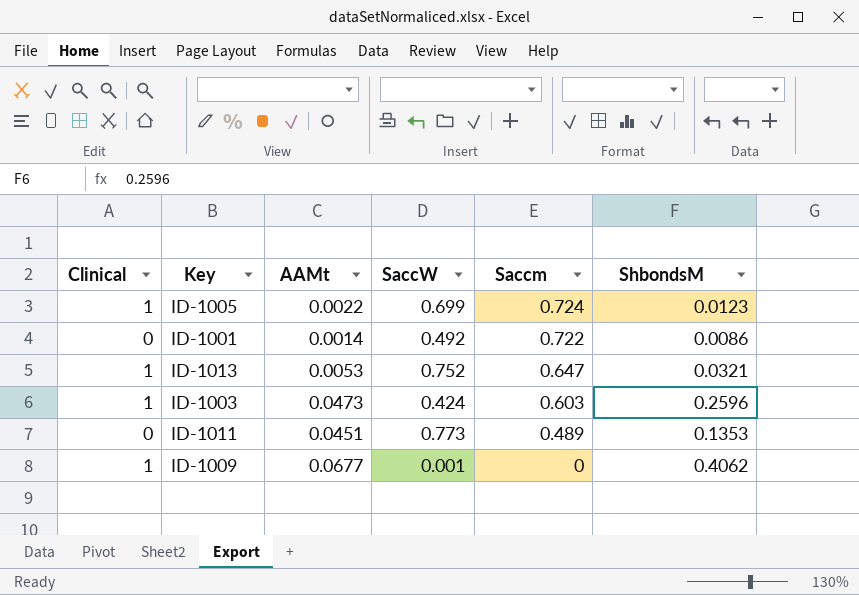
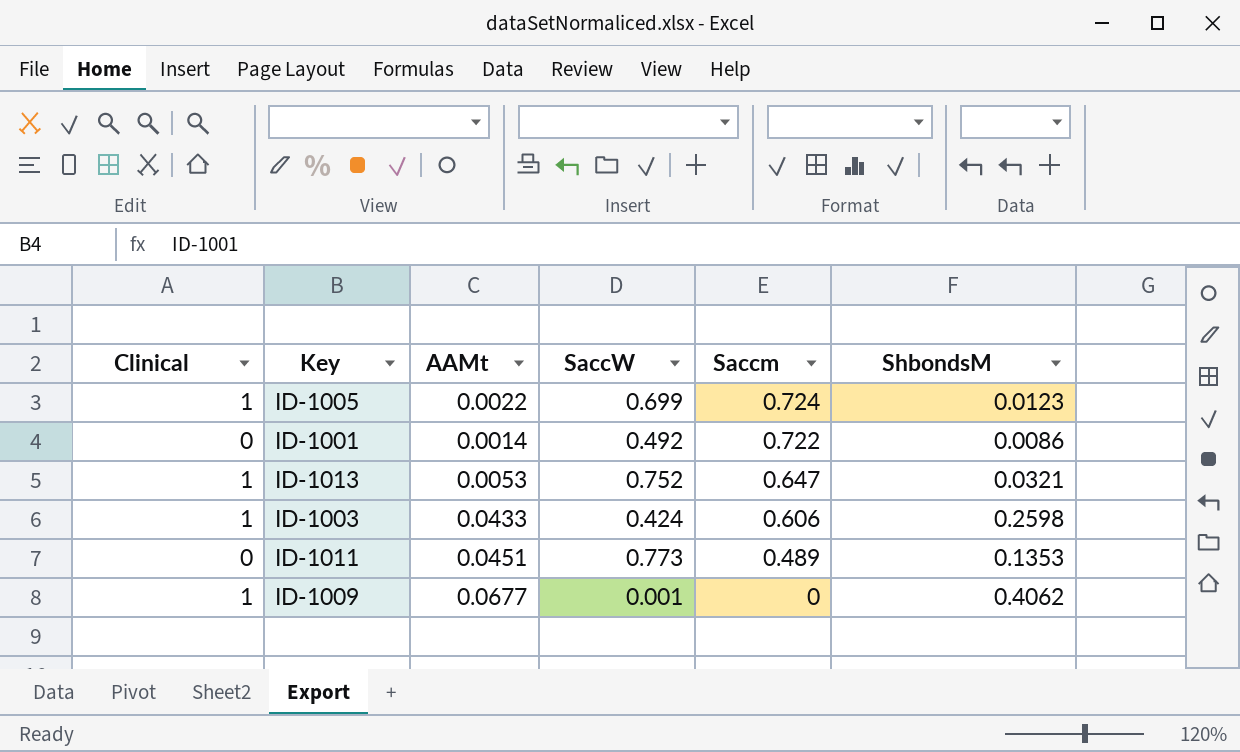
ID-1003 | AAMt: 0.0473 -> 0.0433
ID-1003 | Saccm: 0.603 -> 0.606
ID-1003 | ShbondsM: 0.2596 -> 0.2598

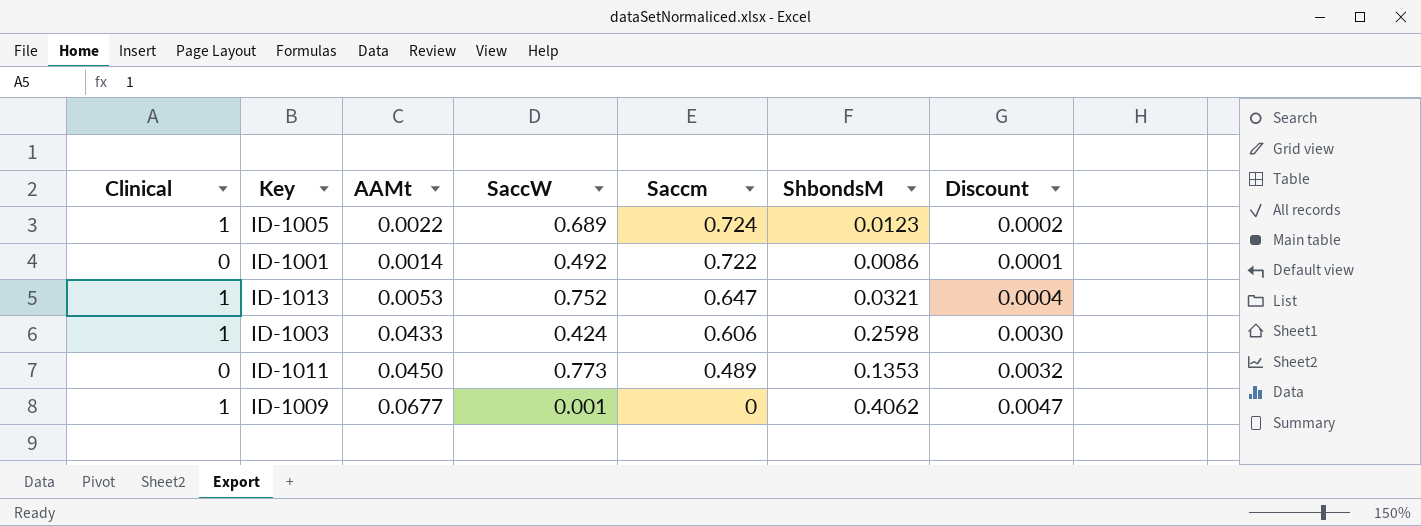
column Discount | formula: none -> [AAMt] * 0.07
ID-1005 | SaccW: 0.699 -> 0.689
ID-1011 | AAMt: 0.0451 -> 0.0450

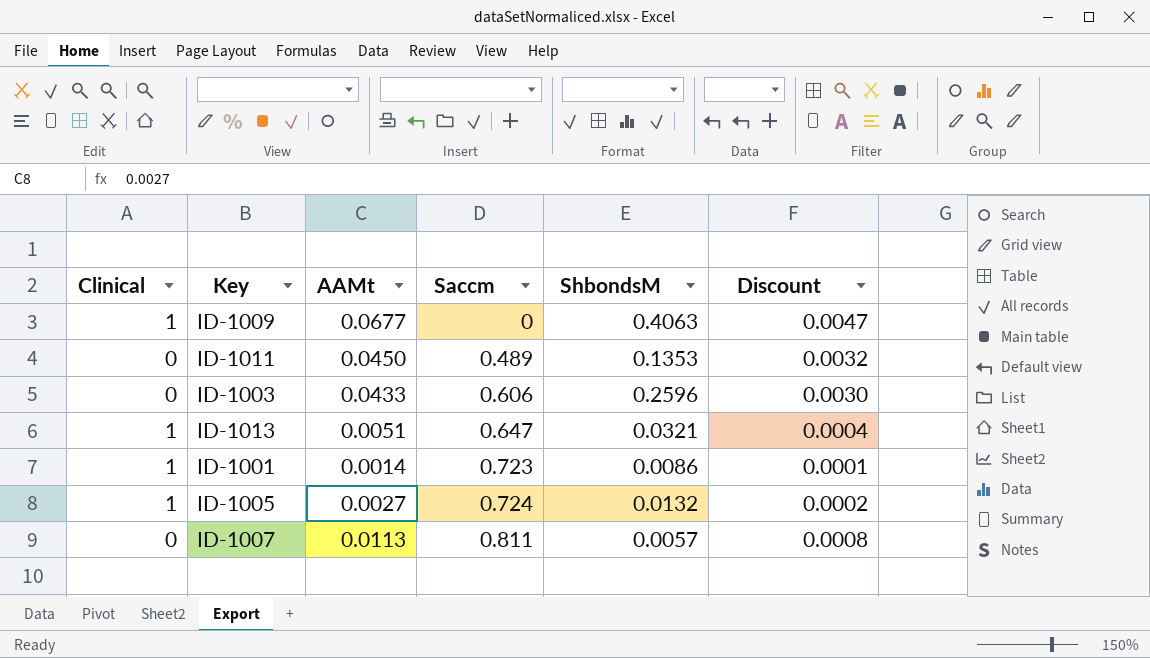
row order: Saccm descending -> Saccm ascending
column SaccW | position: 4 -> none
ID-1009 | ShbondsM: 0.4062 -> 0.4063
ID-1003 | Clinical: 1 -> 0
ID-1003 | ShbondsM: 0.2598 -> 0.2596
ID-1013 | AAMt: 0.0053 -> 0.0051
ID-1001 | Clinical: 0 -> 1
ID-1001 | Saccm: 0.722 -> 0.723
ID-1005 | AAMt: 0.0022 -> 0.0027
ID-1005 | ShbondsM: 0.0123 -> 0.0132
row ID-1007: none -> 0 | 0.0113 | 0.811 | 0.0057 | 0.0008

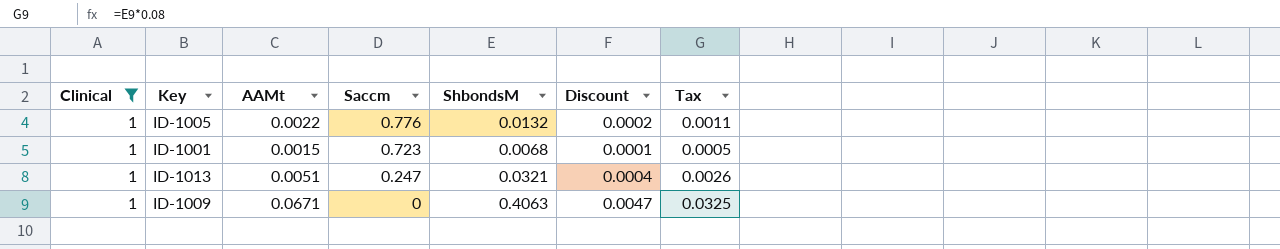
filter: none -> Clinical = 1
row order: Saccm ascending -> Saccm descending
column Tax | formula: none -> [ShbondsM] * 0.08
ID-1005 | AAMt: 0.0027 -> 0.0022
ID-1005 | Saccm: 0.724 -> 0.776
ID-1001 | AAMt: 0.0014 -> 0.0015
ID-1001 | ShbondsM: 0.0086 -> 0.0068
ID-1013 | Saccm: 0.647 -> 0.247
ID-1009 | AAMt: 0.0677 -> 0.0671

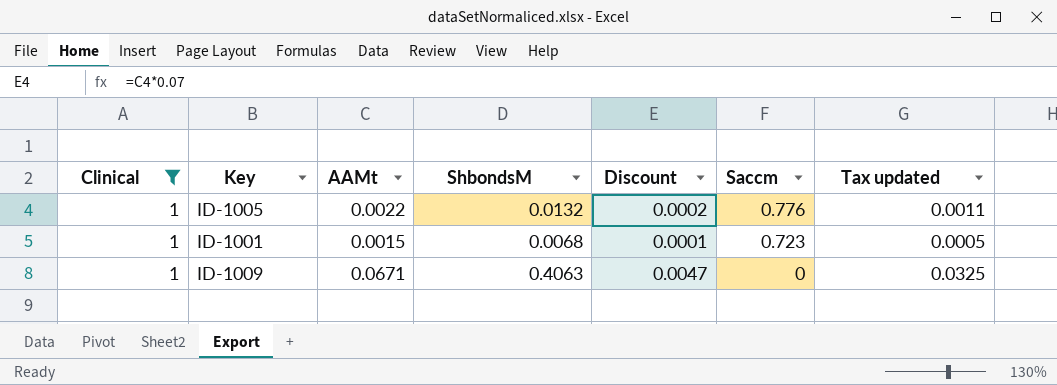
column Saccm | position: 4 -> 6
column name: Tax -> Tax updated
row ID-1013: 1 | 0.0051 | 0.247 | 0.0321 | 0.0004 | 0.0026 -> none

